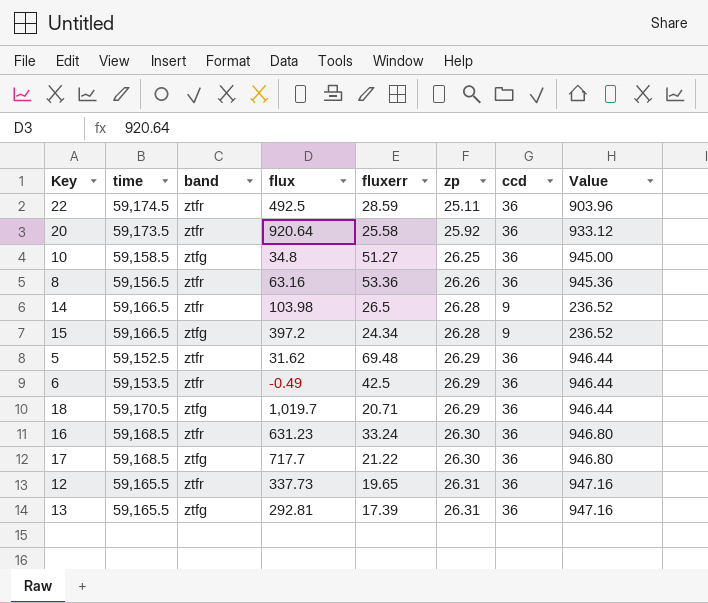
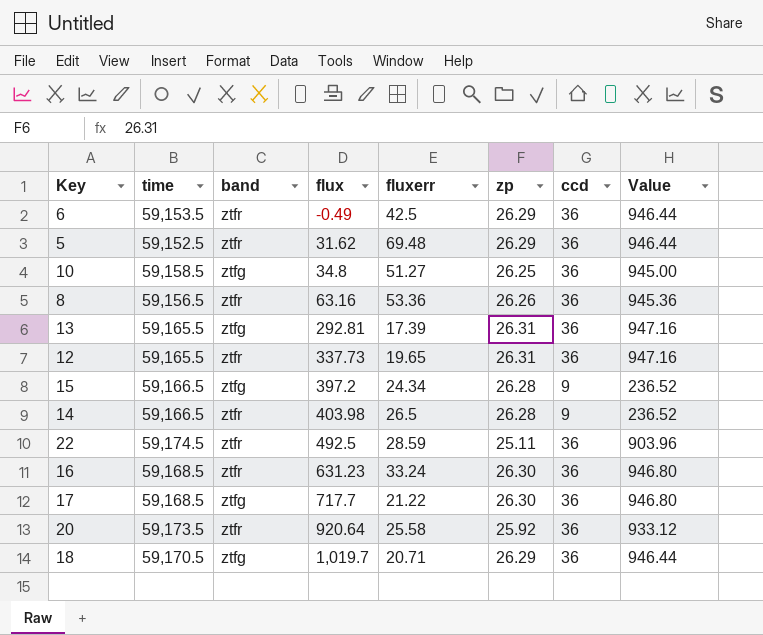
row order: zp ascending -> flux ascending
14 | flux: 103.98 -> 403.98

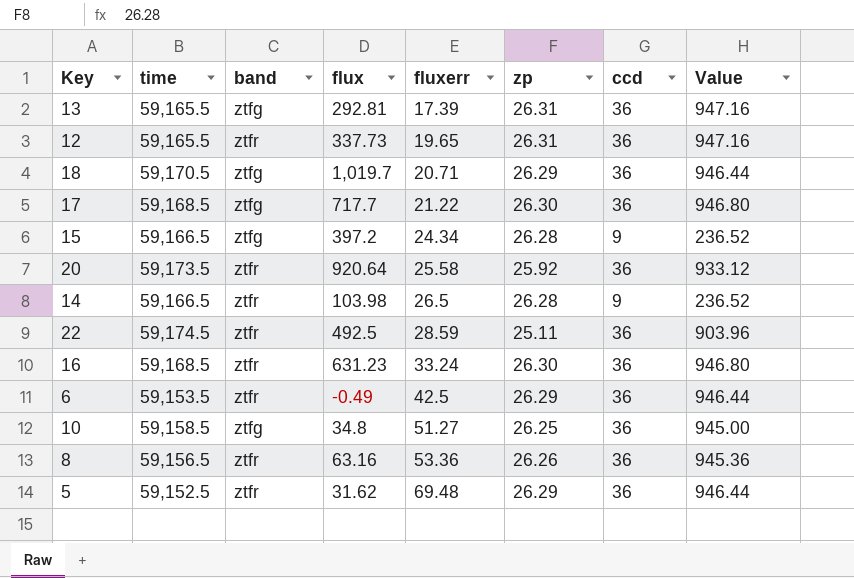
row order: flux ascending -> fluxerr ascending
14 | flux: 403.98 -> 103.98

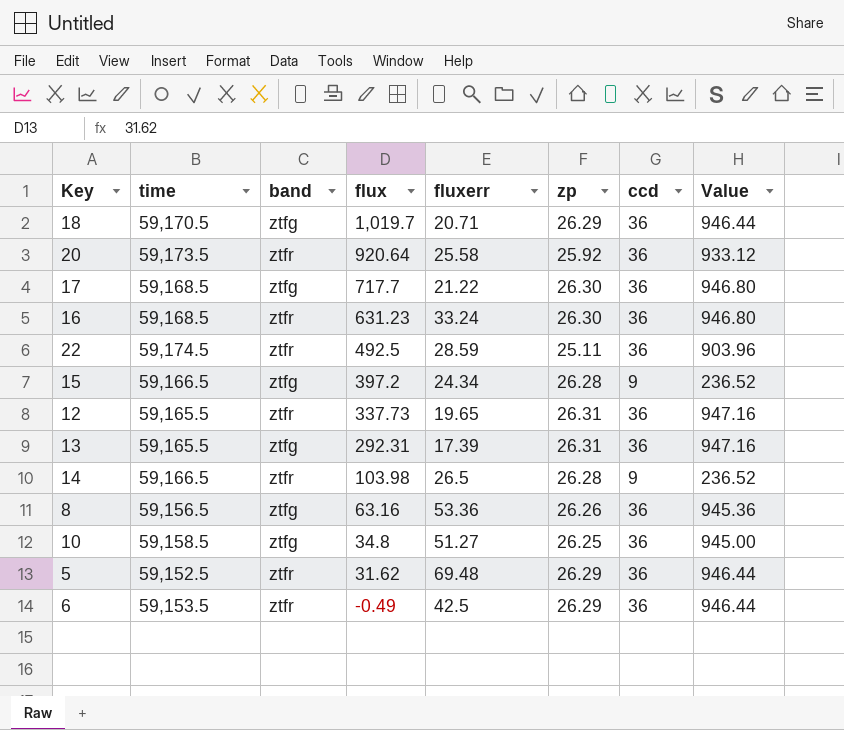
row order: fluxerr ascending -> flux descending
13 | flux: 292.81 -> 292.31
8 | band: ztfr -> ztfg

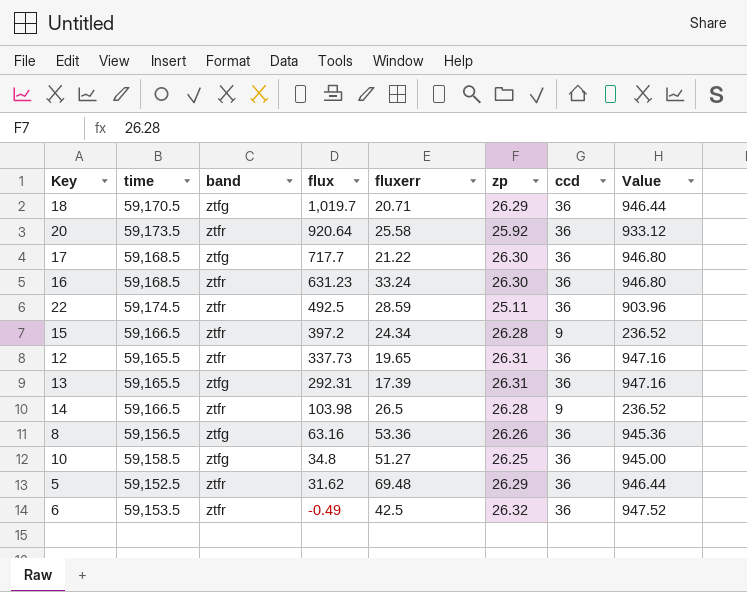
15 | band: ztfg -> ztfr
6 | zp: 26.29 -> 26.32
6 | Value: 946.44 -> 947.52

